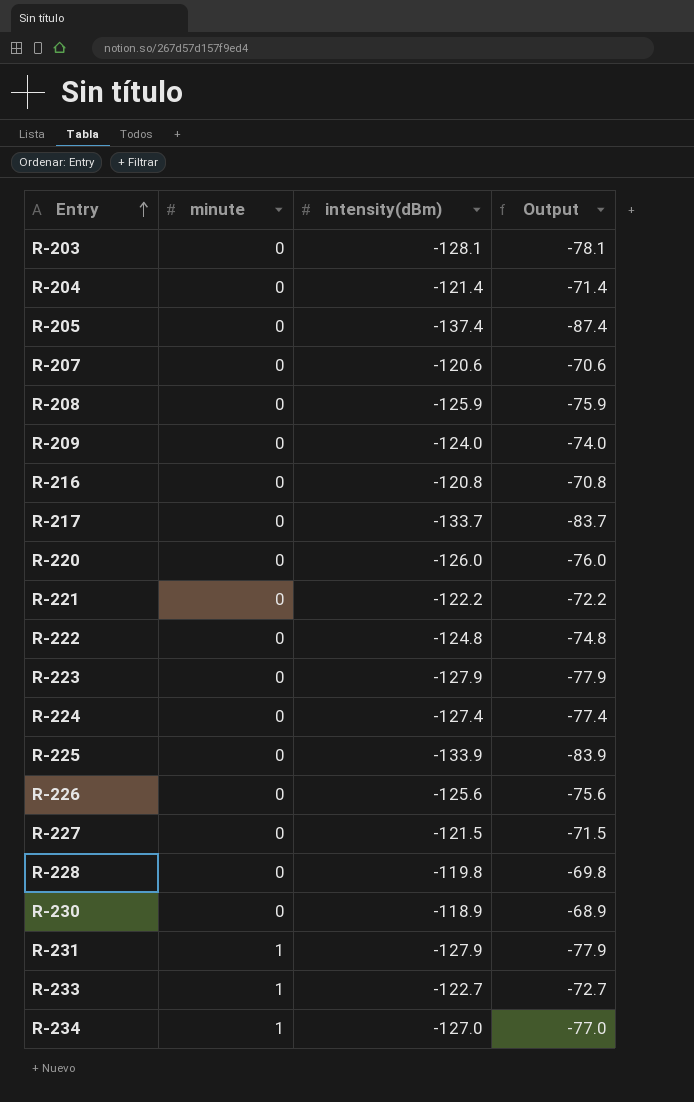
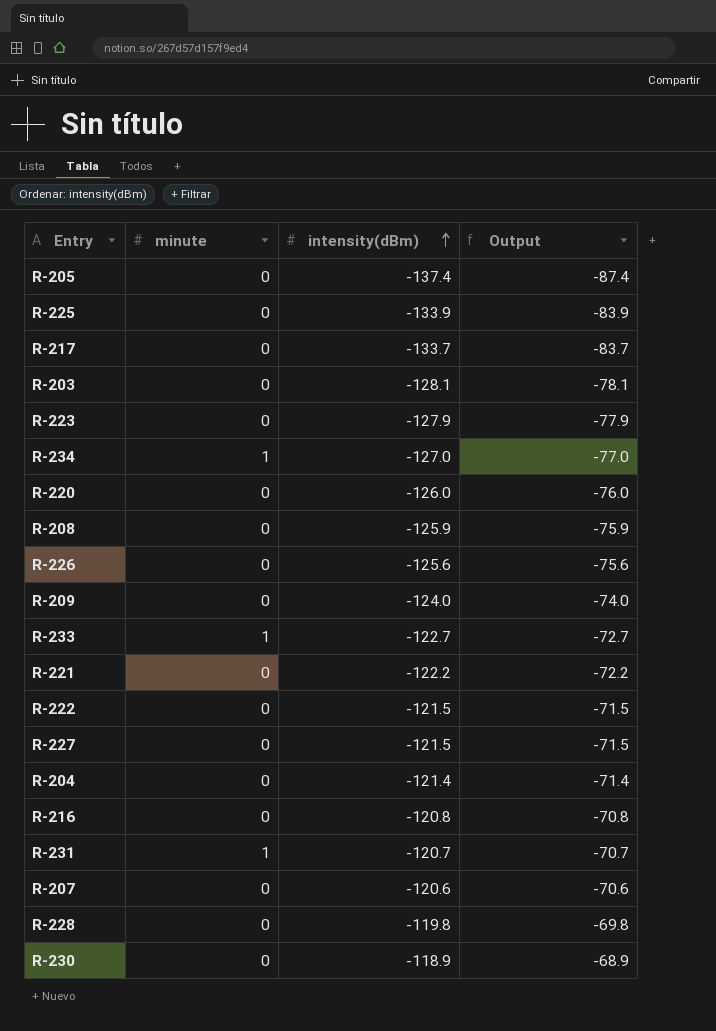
row order: Entry ascending -> intensity(dBm) ascending
row R-224: 0 | -127.4 | -77.4 -> none
R-222 | intensity(dBm): -124.8 -> -121.5
R-222 | Output: -74.8 -> -71.5
R-231 | intensity(dBm): -127.9 -> -120.7
R-231 | Output: -77.9 -> -70.7

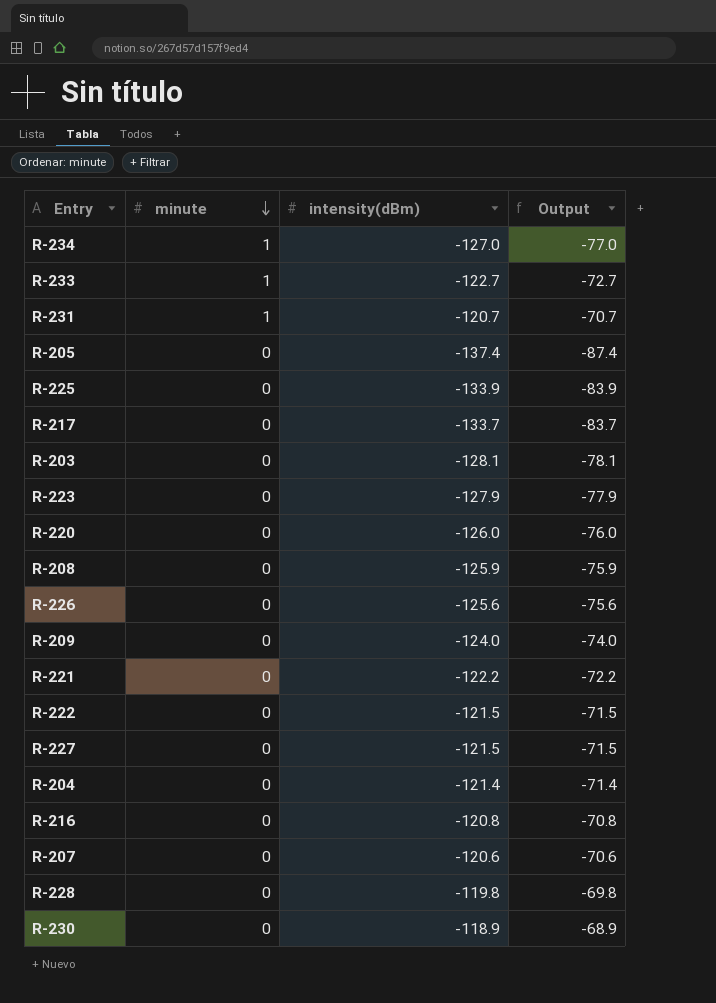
row order: intensity(dBm) ascending -> minute descending

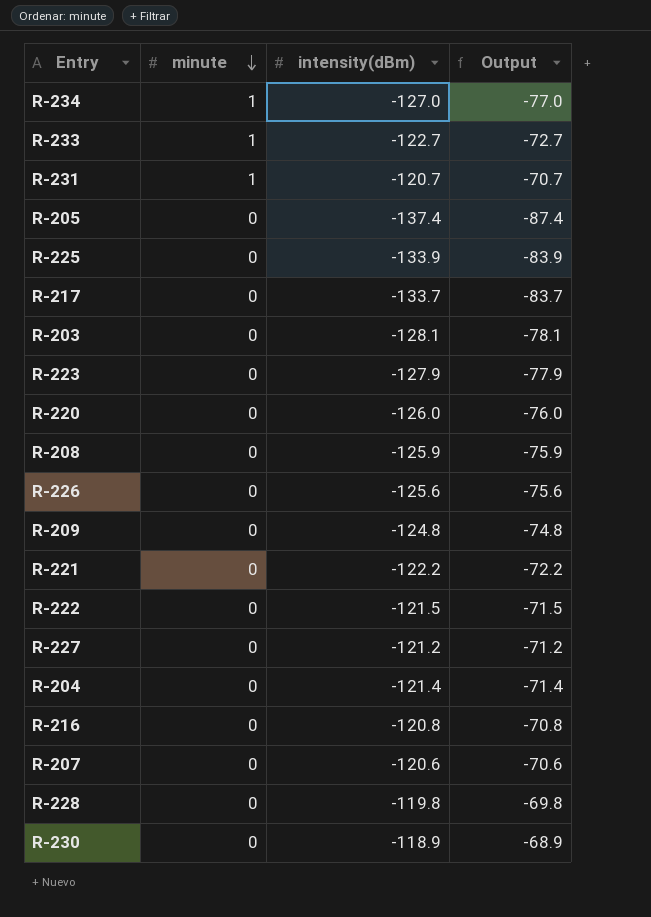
R-209 | intensity(dBm): -124.0 -> -124.8
R-209 | Output: -74.0 -> -74.8
R-227 | intensity(dBm): -121.5 -> -121.2
R-227 | Output: -71.5 -> -71.2

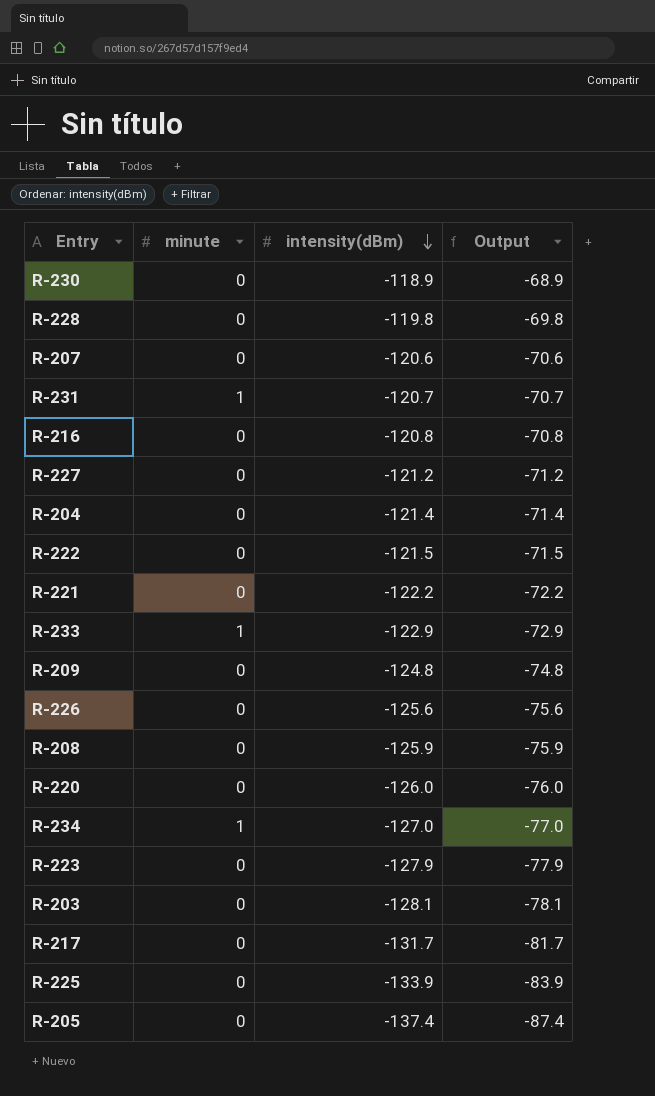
row order: minute descending -> intensity(dBm) descending
R-233 | intensity(dBm): -122.7 -> -122.9
R-233 | Output: -72.7 -> -72.9
R-217 | intensity(dBm): -133.7 -> -131.7
R-217 | Output: -83.7 -> -81.7

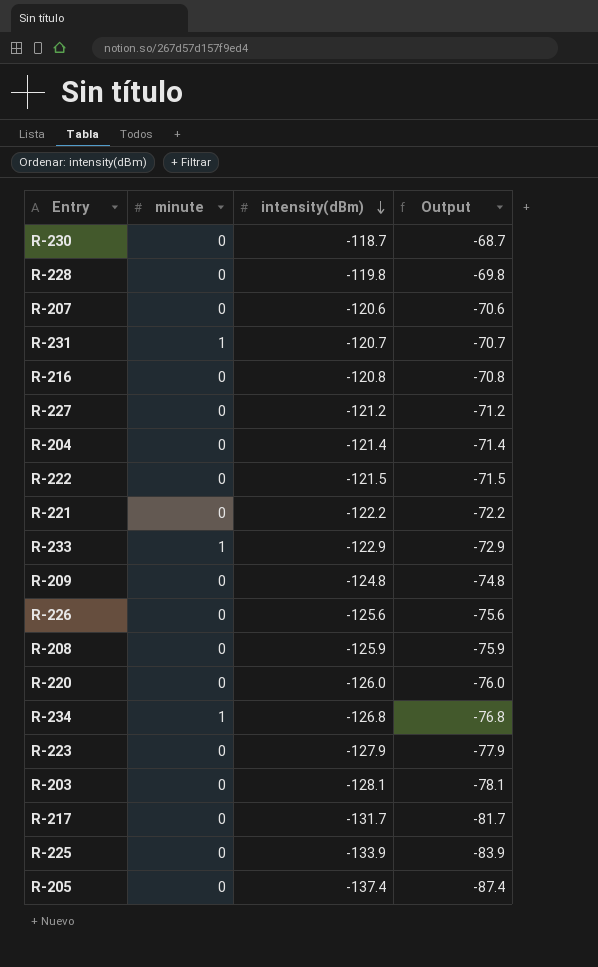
R-230 | intensity(dBm): -118.9 -> -118.7
R-230 | Output: -68.9 -> -68.7
R-234 | intensity(dBm): -127.0 -> -126.8
R-234 | Output: -77.0 -> -76.8

